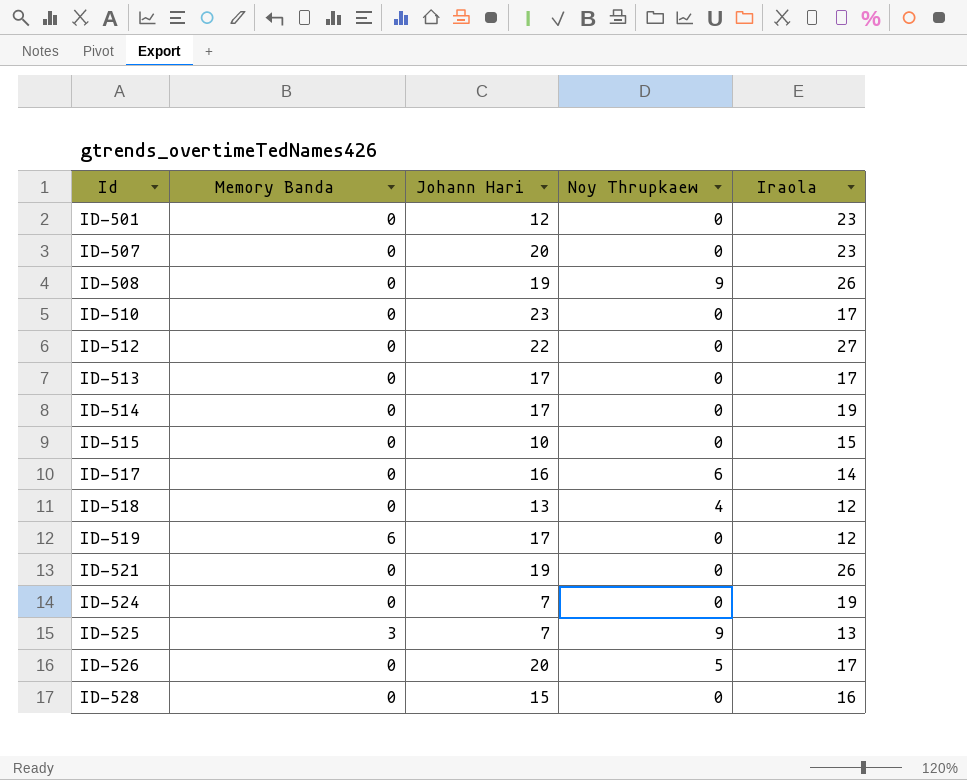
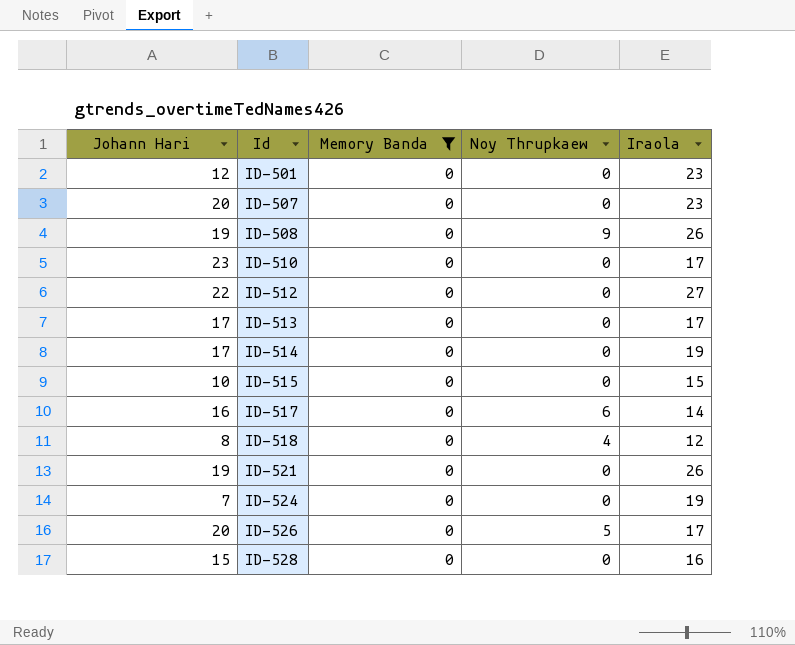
filter: none -> Memory Banda = 0
column Johann Hari | position: 3 -> 1
ID-518 | Johann Hari: 13 -> 8

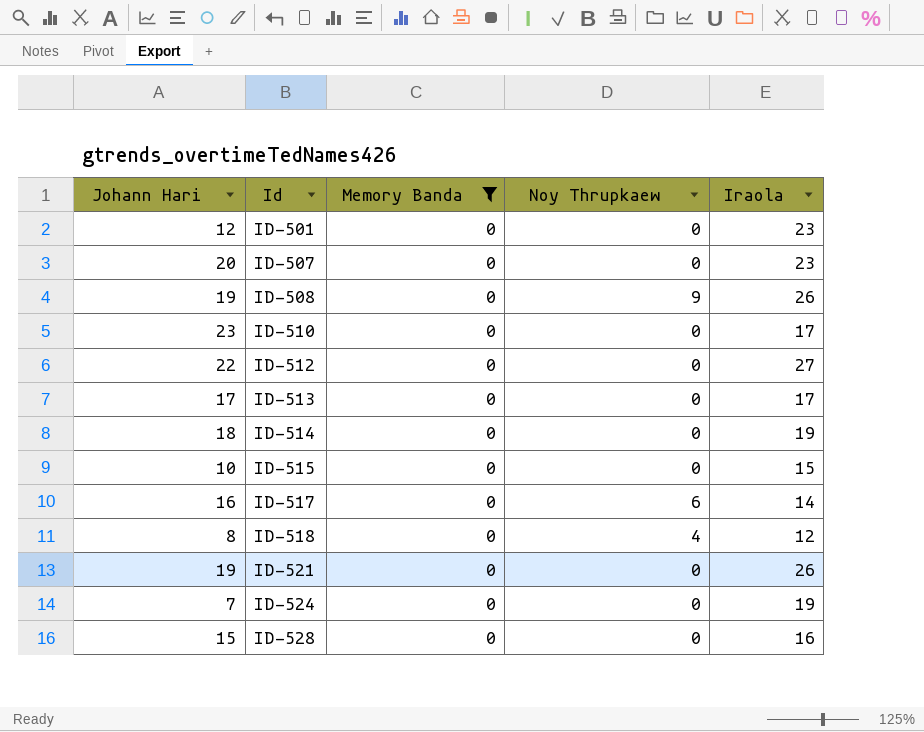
row ID-526: 20 | 0 | 5 | 17 -> none
ID-514 | Johann Hari: 17 -> 18

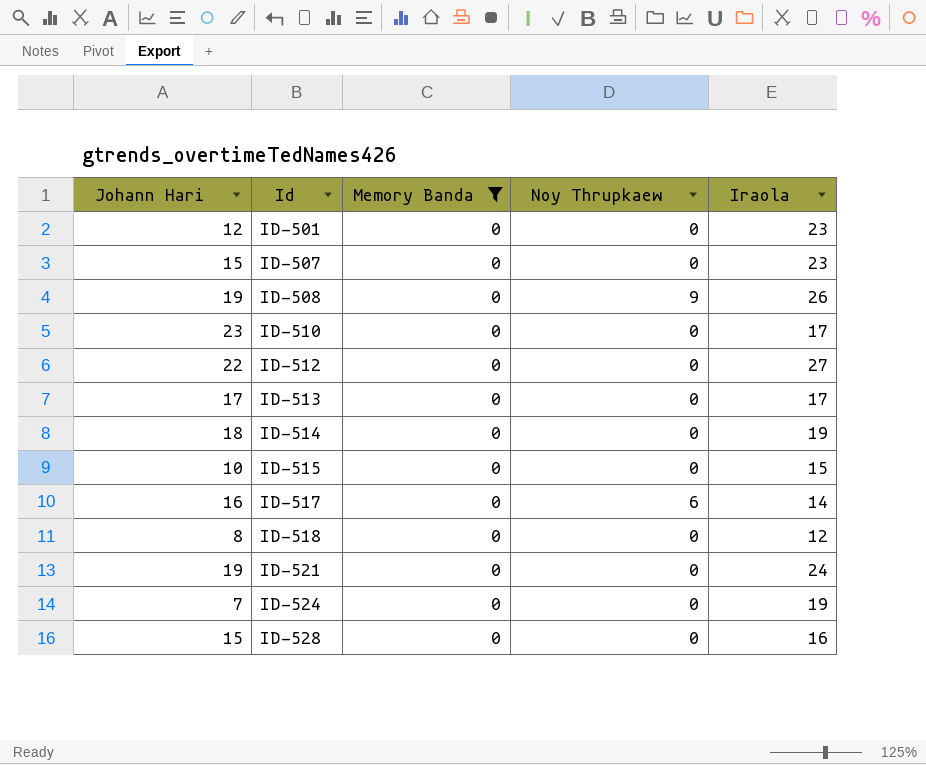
ID-507 | Johann Hari: 20 -> 15
ID-518 | Noy Thrupkaew: 4 -> 0
ID-521 | Iraola: 26 -> 24

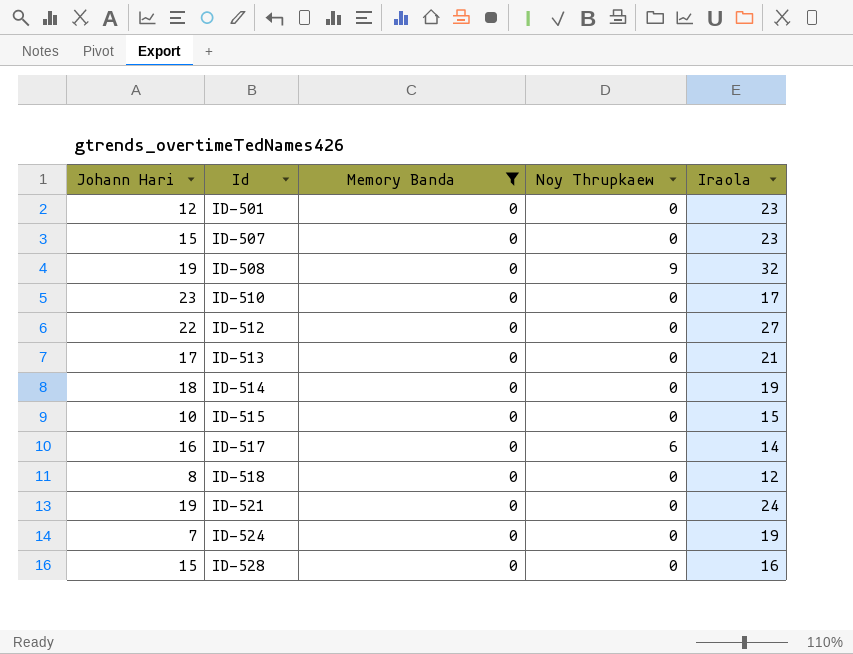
ID-508 | Iraola: 26 -> 32
ID-513 | Iraola: 17 -> 21

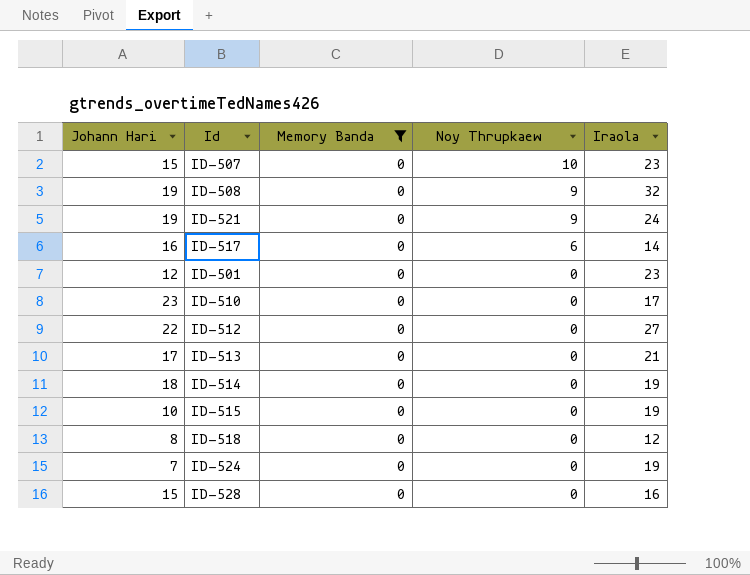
row order: Id ascending -> Noy Thrupkaew descending
ID-507 | Noy Thrupkaew: 0 -> 10
ID-521 | Noy Thrupkaew: 0 -> 9
ID-515 | Iraola: 15 -> 19

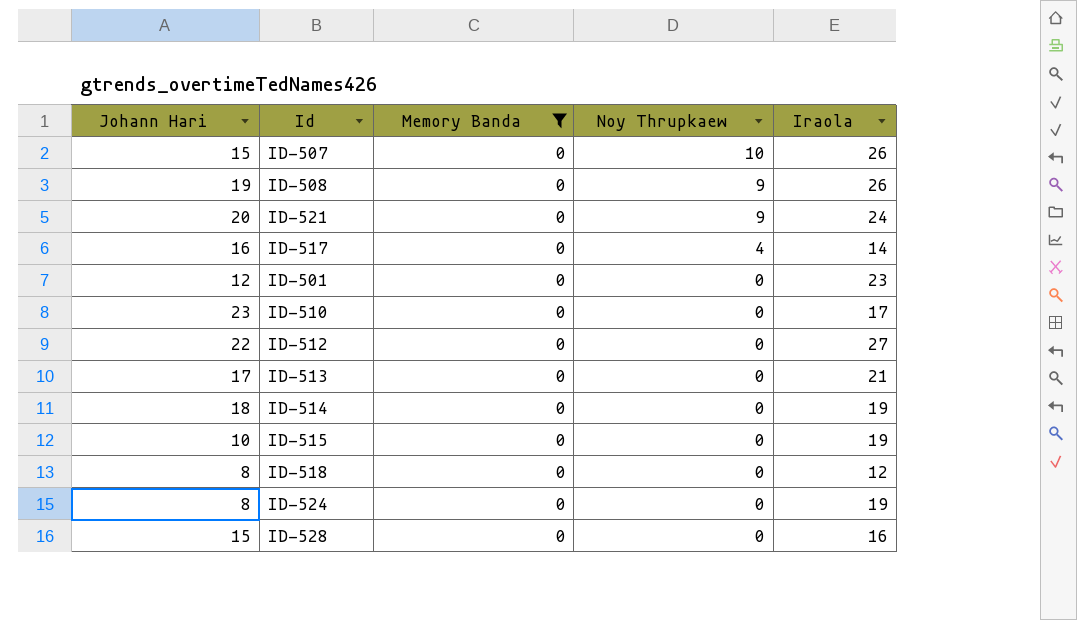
ID-507 | Iraola: 23 -> 26
ID-508 | Iraola: 32 -> 26
ID-521 | Johann Hari: 19 -> 20
ID-517 | Noy Thrupkaew: 6 -> 4
ID-524 | Johann Hari: 7 -> 8

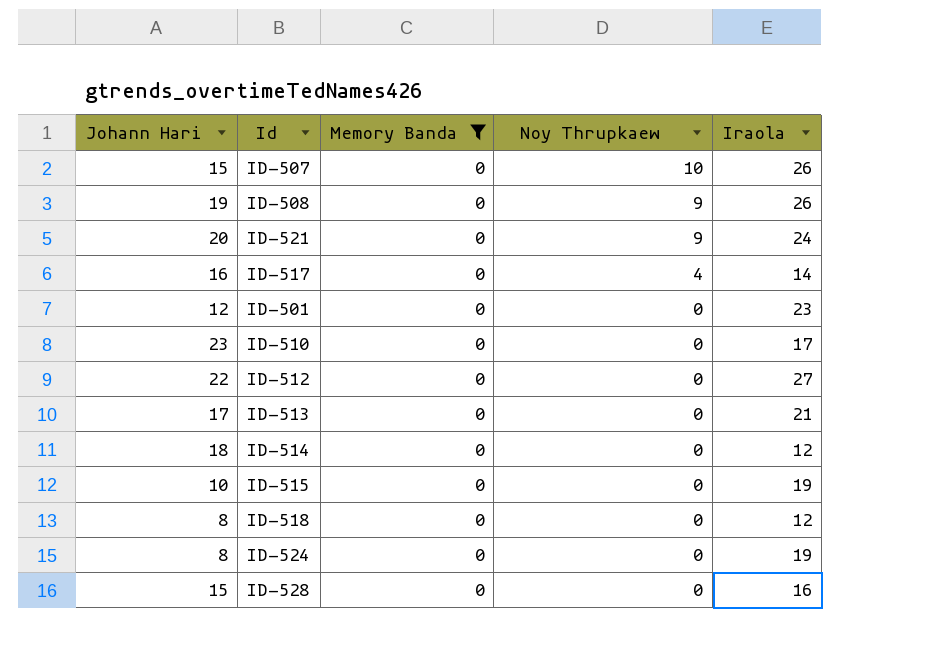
ID-514 | Iraola: 19 -> 12

